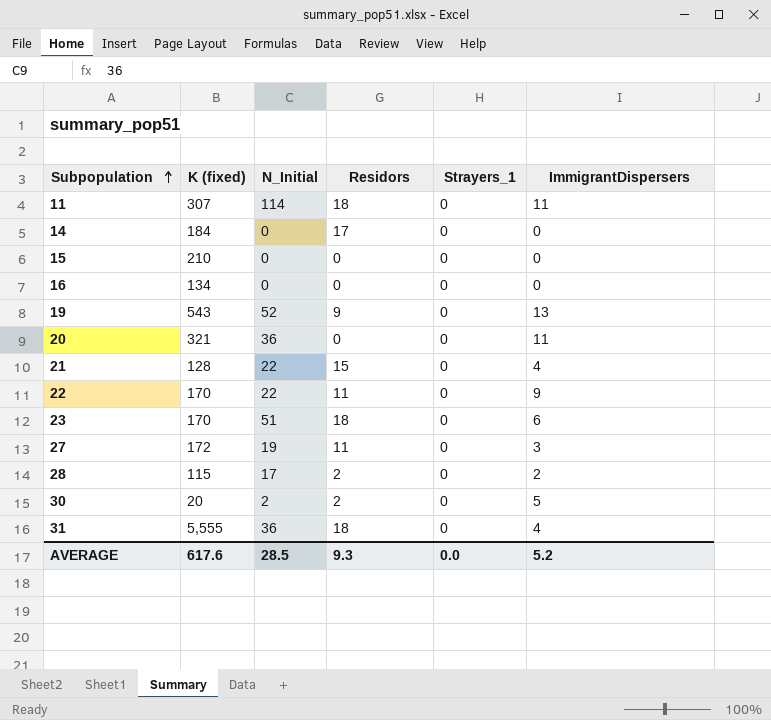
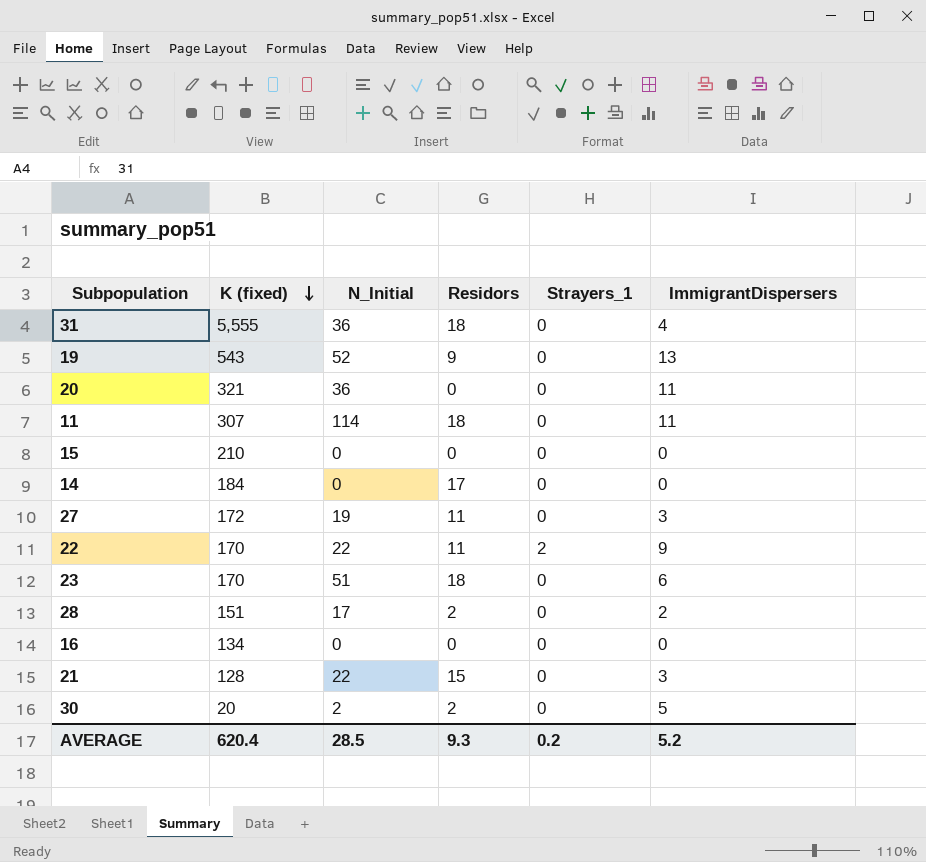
row order: Subpopulation ascending -> K (fixed) descending
22 | Strayers_1: 0 -> 2
28 | K (fixed): 115 -> 151
21 | ImmigrantDispersers: 4 -> 3
AVERAGE | K (fixed): 617.6 -> 620.4
AVERAGE | Strayers_1: 0.0 -> 0.2

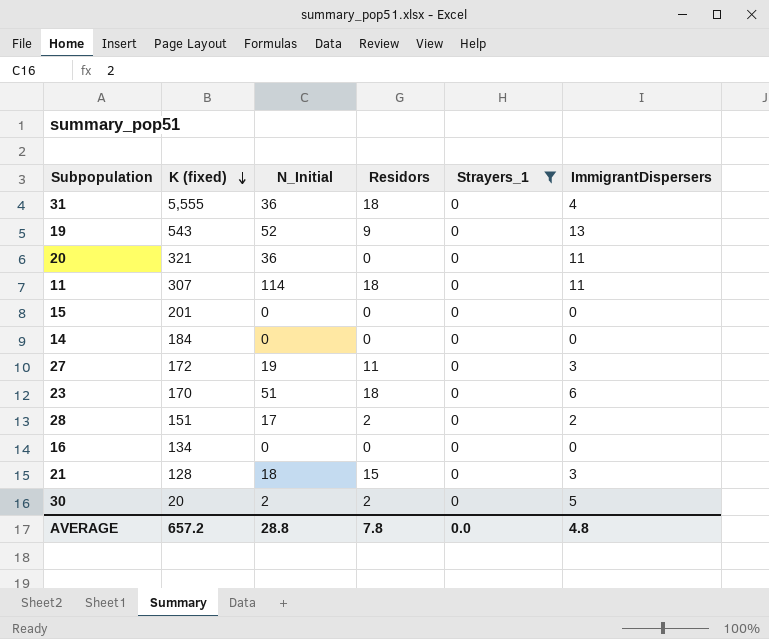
filter: none -> Strayers_1 = 0
15 | K (fixed): 210 -> 201
14 | Residors: 17 -> 0
21 | N_Initial: 22 -> 18
AVERAGE | K (fixed): 620.4 -> 657.2
AVERAGE | N_Initial: 28.5 -> 28.8
AVERAGE | Residors: 9.3 -> 7.8
AVERAGE | Strayers_1: 0.2 -> 0.0
AVERAGE | ImmigrantDispersers: 5.2 -> 4.8

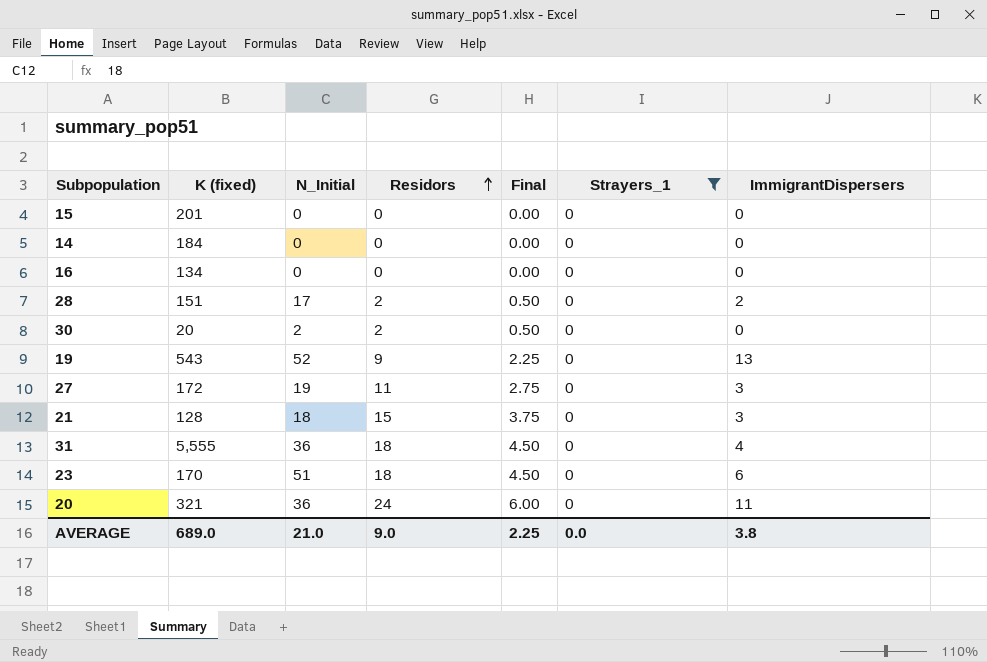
row order: K (fixed) descending -> Residors ascending
column Final | formula: none -> [Residors] * 0.25
row 11: 307 | 114 | 18 | 0 | 11 -> none
30 | ImmigrantDispersers: 5 -> 0
20 | Residors: 0 -> 24
AVERAGE | K (fixed): 657.2 -> 689.0
AVERAGE | N_Initial: 28.8 -> 21.0
AVERAGE | Residors: 7.8 -> 9.0
AVERAGE | ImmigrantDispersers: 4.8 -> 3.8

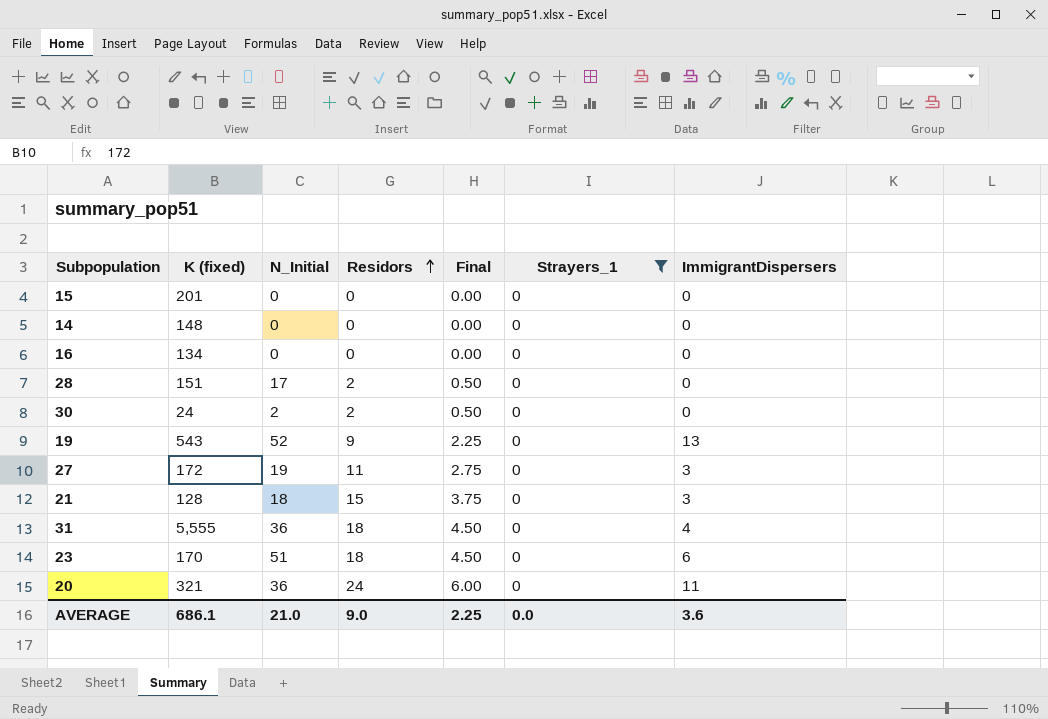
14 | K (fixed): 184 -> 148
28 | ImmigrantDispersers: 2 -> 0
30 | K (fixed): 20 -> 24
AVERAGE | K (fixed): 689.0 -> 686.1
AVERAGE | ImmigrantDispersers: 3.8 -> 3.6

